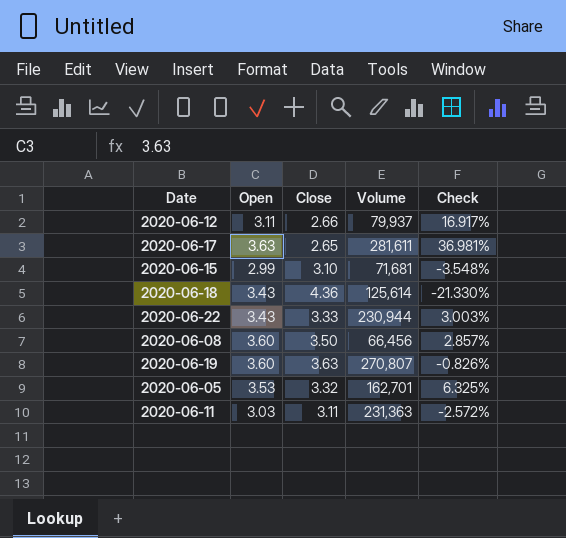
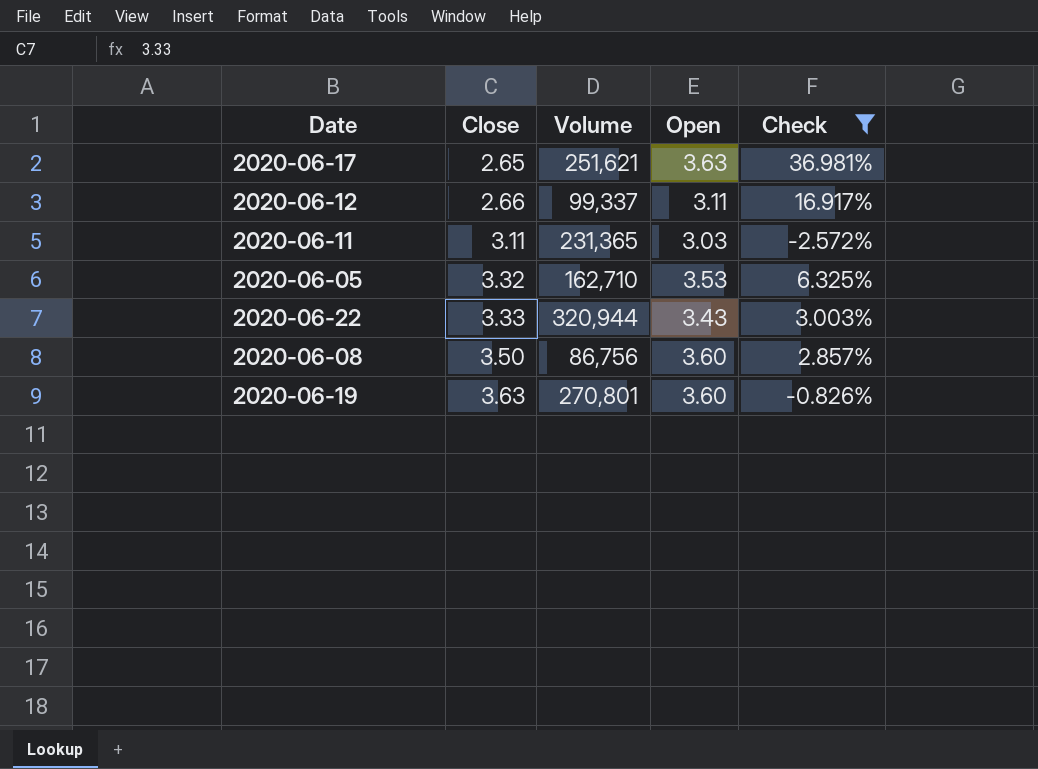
filter: none -> Check >= -2.572%
row order: none -> Close ascending
column Open | position: 2 -> 4
2020-06-17 | Volume: 281,611 -> 251,621
2020-06-12 | Volume: 79,937 -> 99,337
2020-06-11 | Volume: 231,363 -> 231,365
2020-06-05 | Volume: 162,701 -> 162,710
2020-06-22 | Volume: 230,944 -> 320,944
2020-06-08 | Volume: 66,456 -> 86,756
2020-06-19 | Volume: 270,807 -> 270,801

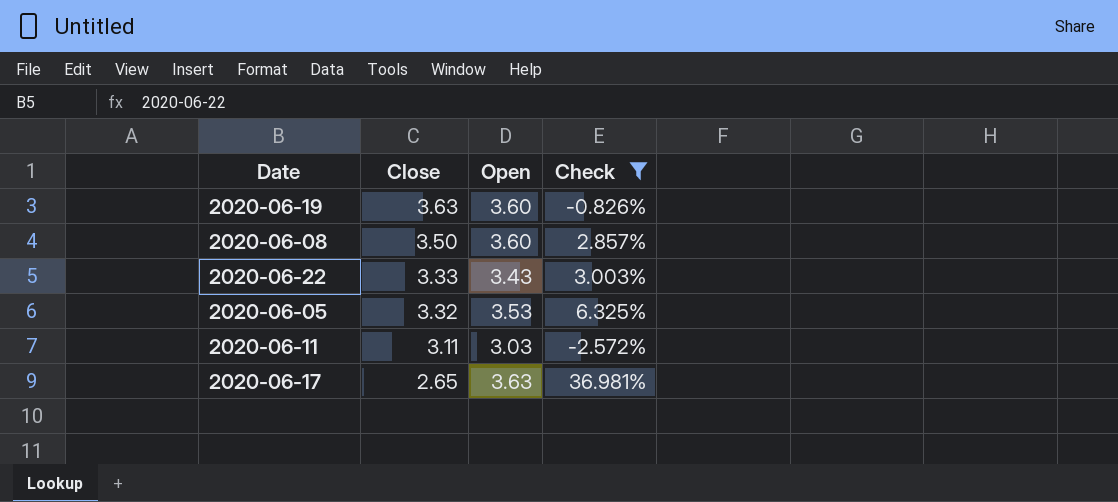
row order: Close ascending -> Close descending
column Volume | position: 3 -> none
row 2020-06-12: 2.66 | 99,337 | 3.11 | 16.917% -> none

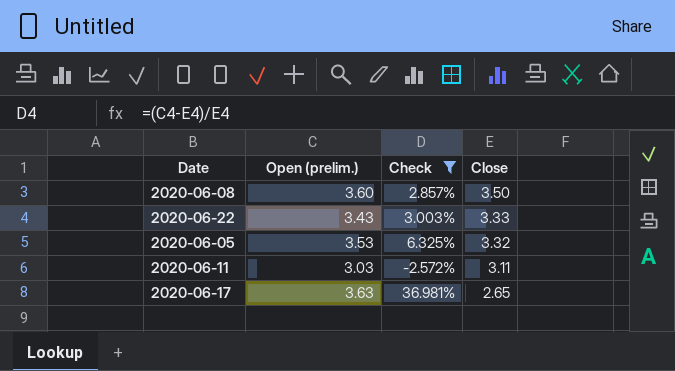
column name: Open -> Open (prelim.)
column Close | position: 2 -> 4
row 2020-06-19: 3.63 | 3.60 | -0.826% -> none

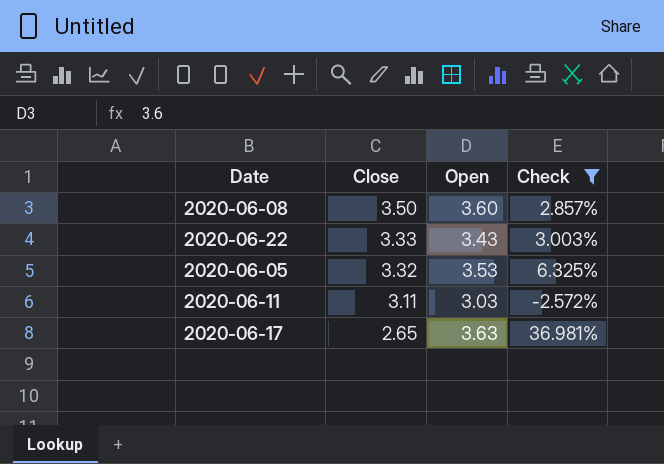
column Close | position: 4 -> 2
column name: Open (prelim.) -> Open

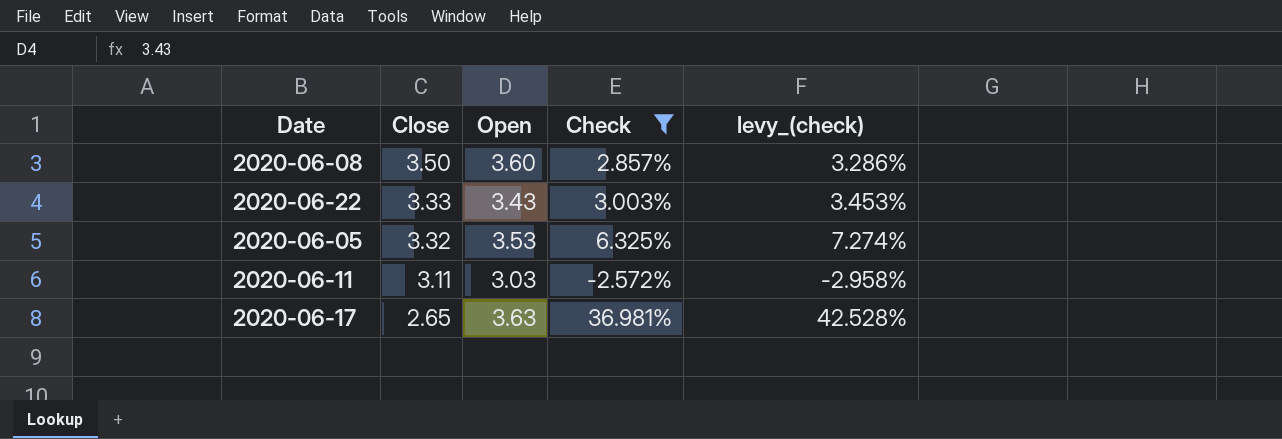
column levy_(check) | formula: none -> [Check] * 1.15

